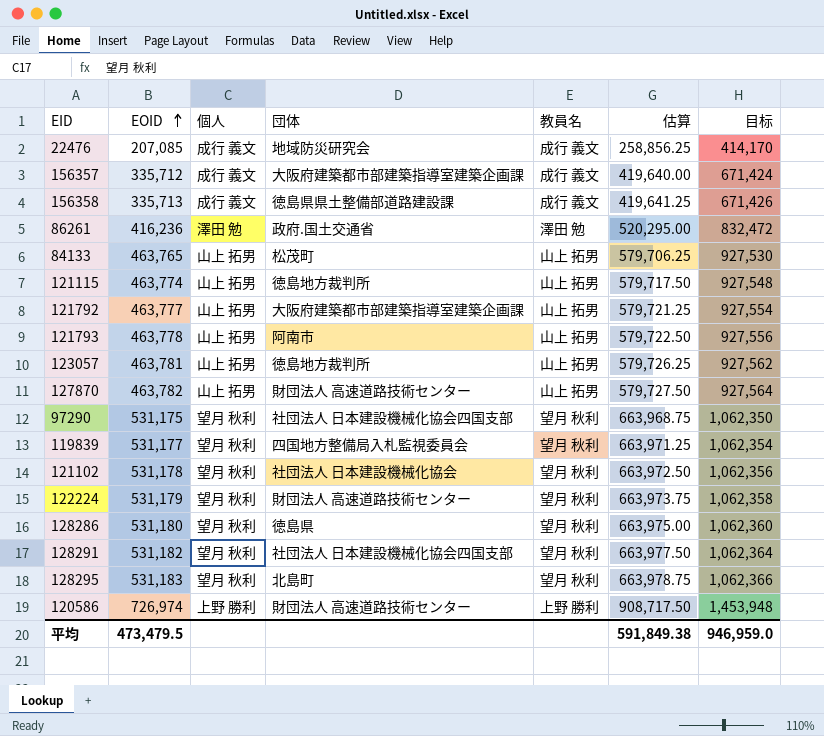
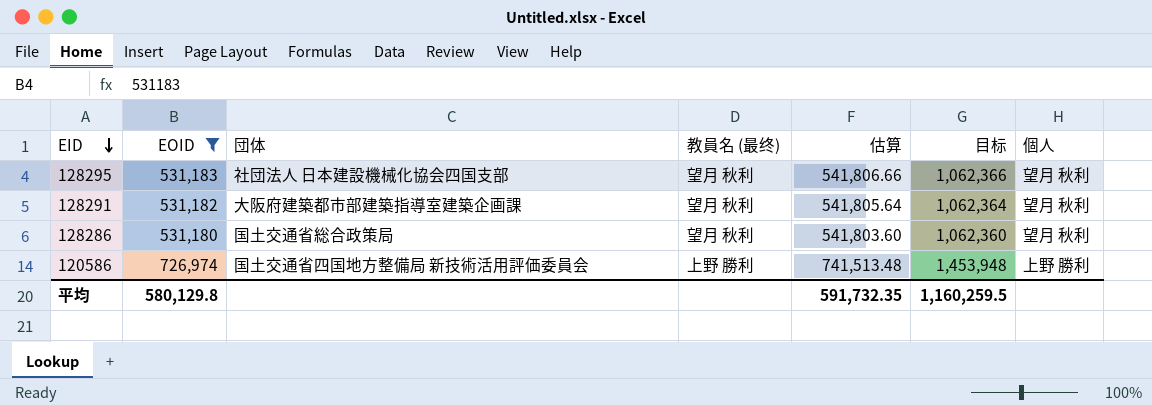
filter: none -> EOID >= 531,180
row order: EOID ascending -> EID descending
column name: 教員名 -> 教員名 (最终)
column 估算 | formula: [EOID] * 1.25 -> [EOID] * 1.02
column 個人 | position: 3 -> 7
128295 | 団体: 北島町 -> 社団法人 日本建設機械化協会四国支部
128291 | 団体: 社団法人 日本建設機械化協会四国支部 -> 大阪府建築都市部建築指導室建築企画課
128286 | 団体: 徳島県 -> 国土交通省総合政策局
120586 | 団体: 財団法人 高速道路技術センター -> 国土交通省四国地方整備局 新技術活用評価委員会
平均 | EOID: 473,479.5 -> 580,129.8
平均 | 估算: 591,849.38 -> 591,732.35
平均 | 目标: 946,959.0 -> 1,160,259.5

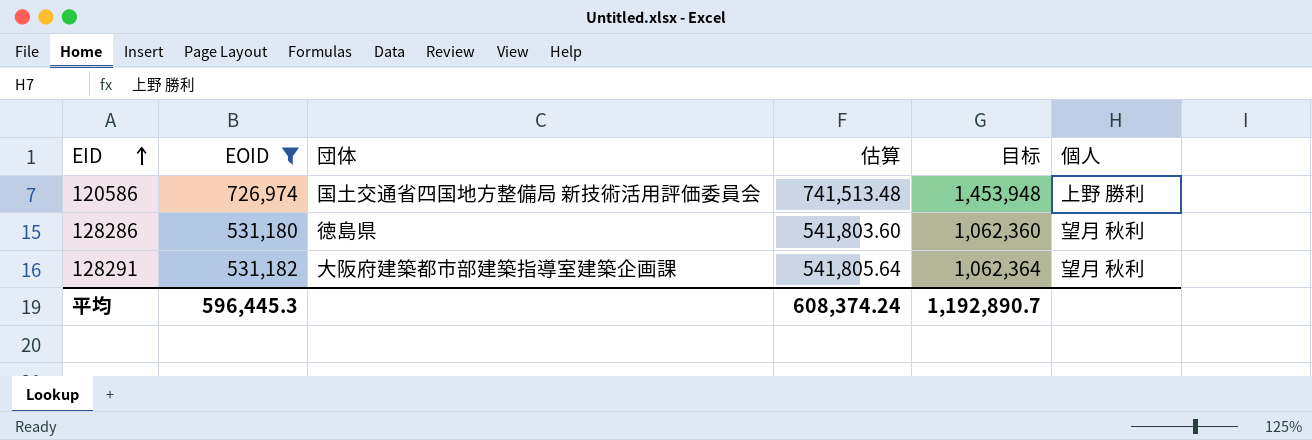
row order: EID descending -> EID ascending
column 教員名 (最终) | position: 4 -> none
row 128295: 531,183 | 社団法人 日本建設機械化協会四国支部 | 望月 秋利 | 541,806.66 | 1,062,366 | 望月 秋利 -> none
128286 | 団体: 国土交通省総合政策局 -> 徳島県
平均 | EOID: 580,129.8 -> 596,445.3
平均 | 估算: 591,732.35 -> 608,374.24
平均 | 目标: 1,160,259.5 -> 1,192,890.7

